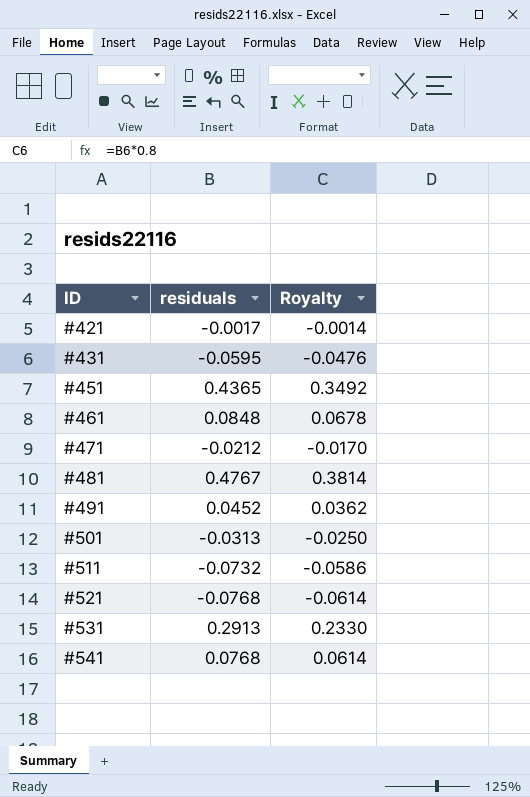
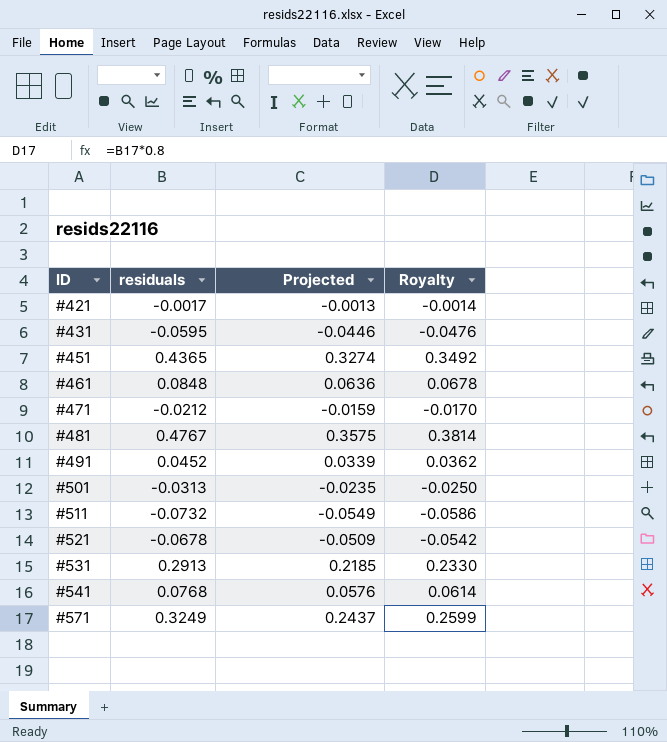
column Projected | formula: none -> [residuals] * 0.75
#521 | residuals: -0.0768 -> -0.0678
#521 | Royalty: -0.0614 -> -0.0542
row #571: none -> 0.3249 | 0.2437 | 0.2599

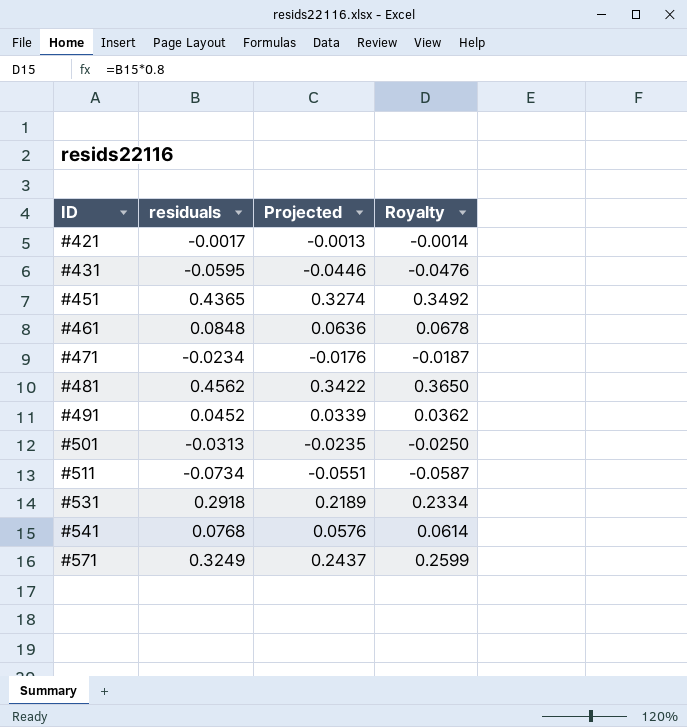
row #521: -0.0678 | -0.0509 | -0.0542 -> none
#471 | residuals: -0.0212 -> -0.0234
#471 | Projected: -0.0159 -> -0.0176
#471 | Royalty: -0.0170 -> -0.0187
#481 | residuals: 0.4767 -> 0.4562
#481 | Projected: 0.3575 -> 0.3422
#481 | Royalty: 0.3814 -> 0.3650
#511 | residuals: -0.0732 -> -0.0734
#511 | Projected: -0.0549 -> -0.0551
#511 | Royalty: -0.0586 -> -0.0587
#531 | residuals: 0.2913 -> 0.2918
#531 | Projected: 0.2185 -> 0.2189
#531 | Royalty: 0.2330 -> 0.2334

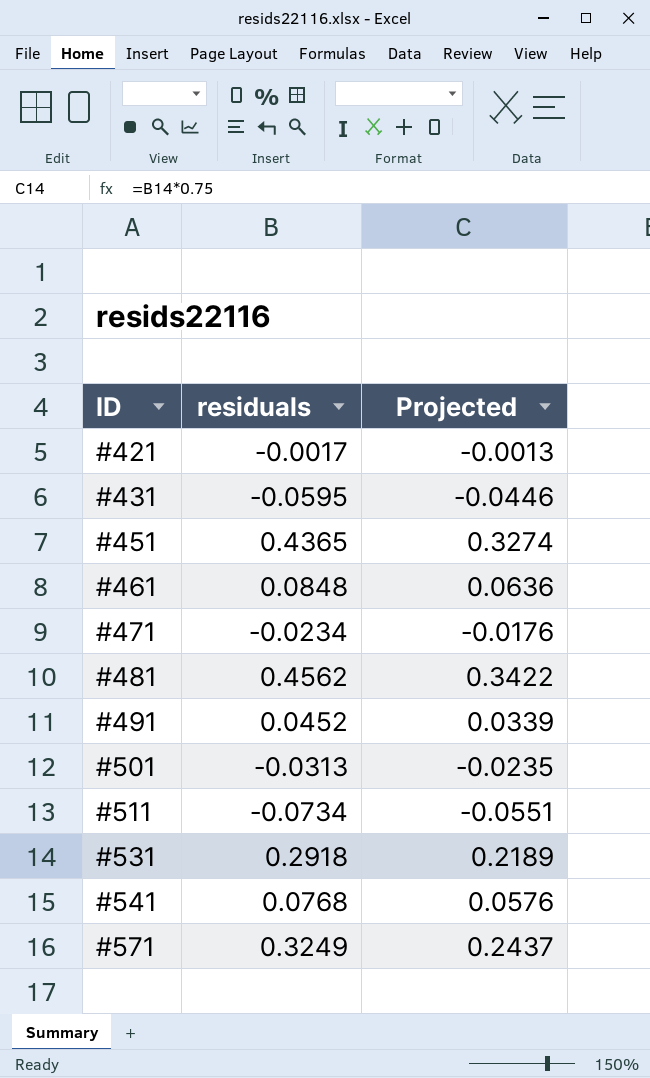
column Royalty | formula: [residuals] * 0.8 -> none

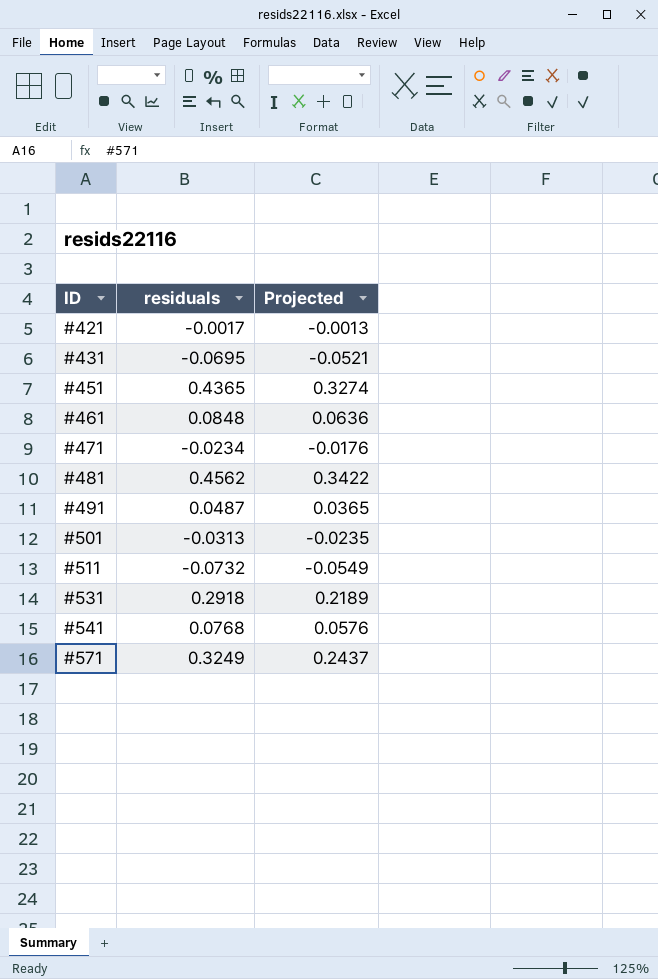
#431 | residuals: -0.0595 -> -0.0695
#431 | Projected: -0.0446 -> -0.0521
#491 | residuals: 0.0452 -> 0.0487
#491 | Projected: 0.0339 -> 0.0365
#511 | residuals: -0.0734 -> -0.0732
#511 | Projected: -0.0551 -> -0.0549

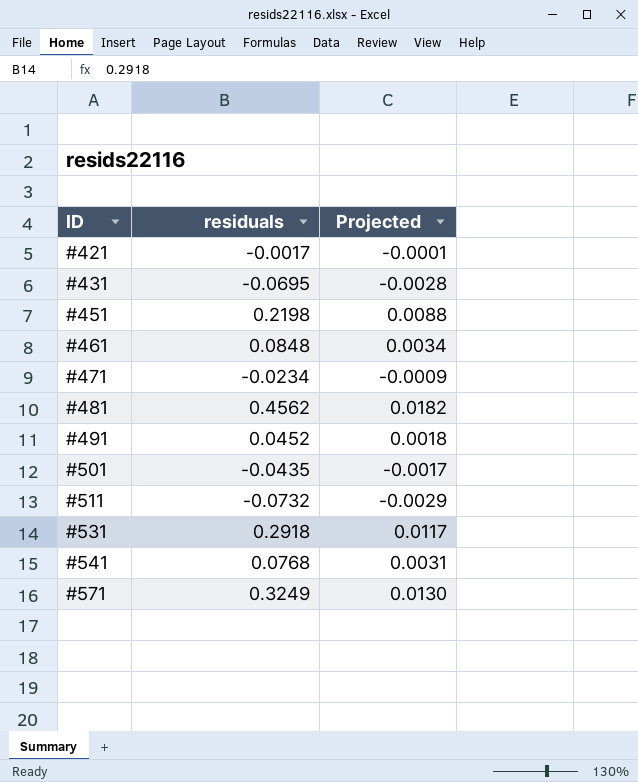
column Projected | formula: [residuals] * 0.75 -> [residuals] * 0.04
#451 | residuals: 0.4365 -> 0.2198
#491 | residuals: 0.0487 -> 0.0452
#501 | residuals: -0.0313 -> -0.0435

